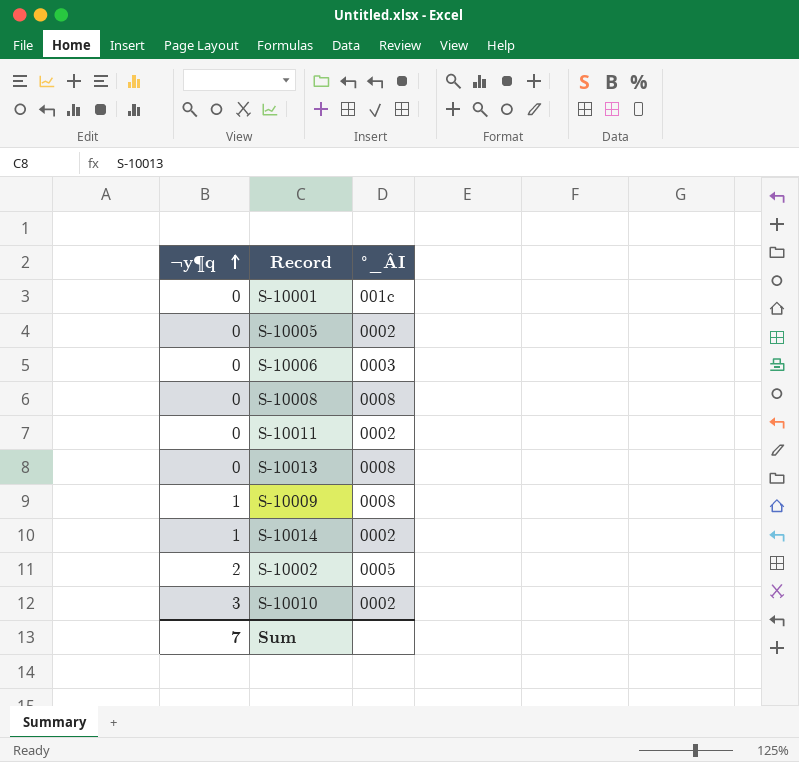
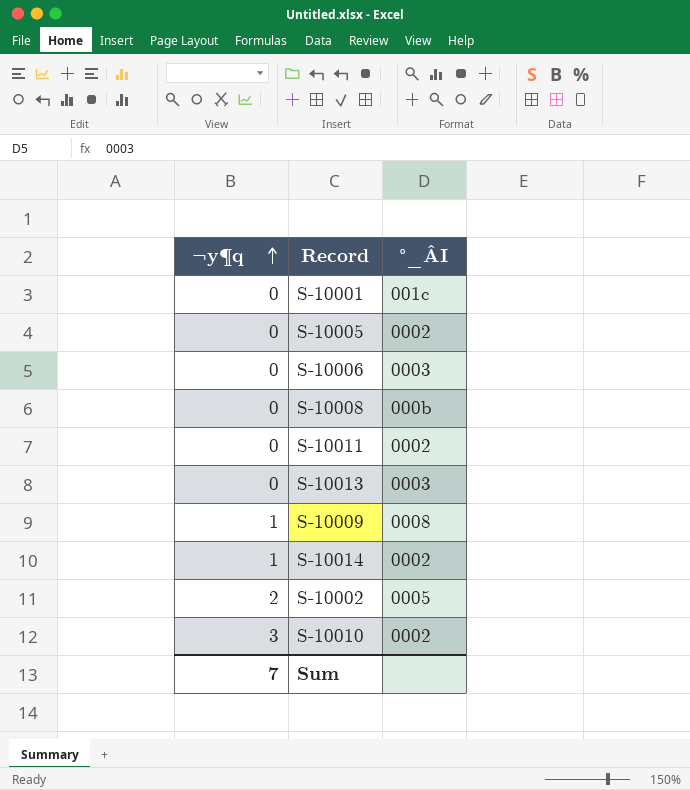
S-10008 | °_ÂI: 0008 -> 000b
S-10013 | °_ÂI: 0008 -> 0003

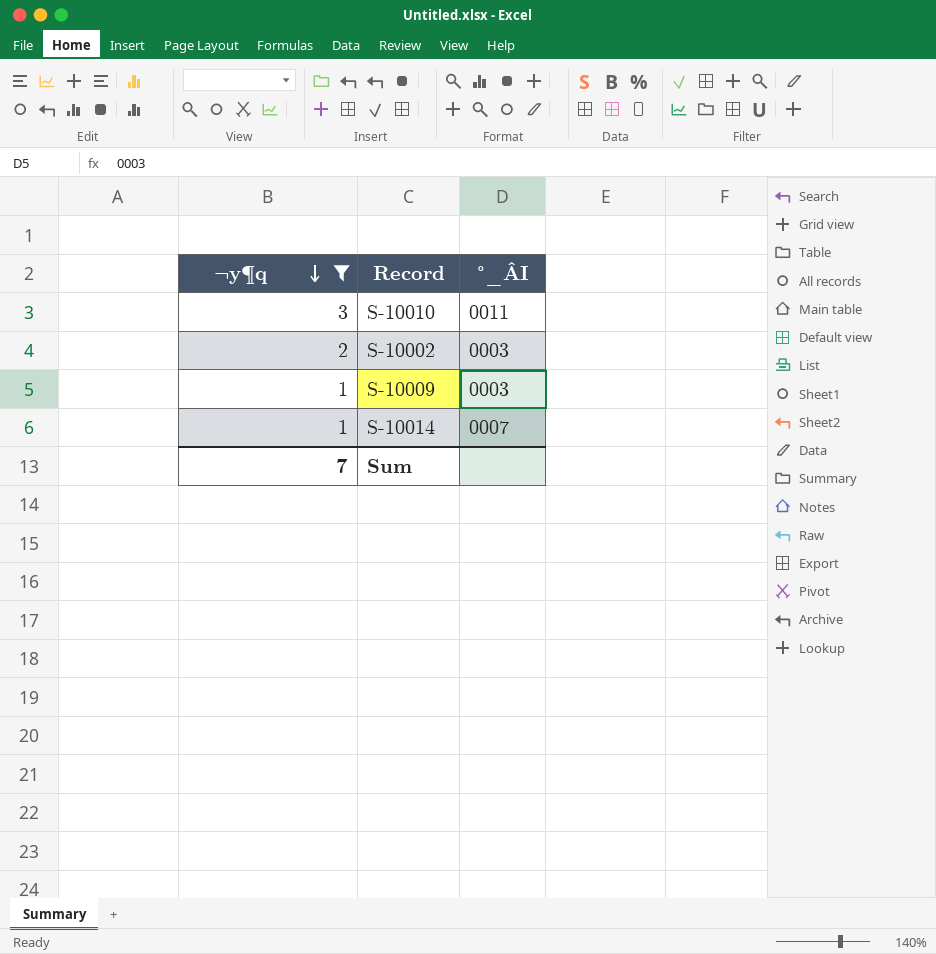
filter: none -> ¬y¶q != 0
row order: ¬y¶q ascending -> ¬y¶q descending
S-10010 | °_ÂI: 0002 -> 0011
S-10002 | °_ÂI: 0005 -> 0003
S-10009 | °_ÂI: 0008 -> 0003
S-10014 | °_ÂI: 0002 -> 0007

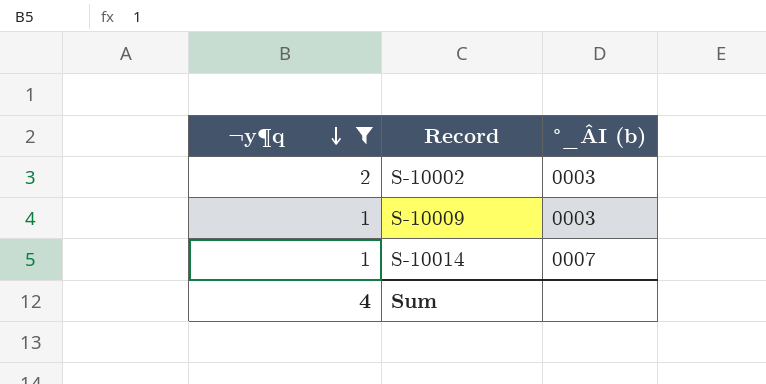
column name: °_ÂI -> °_ÂI (b)
row S-10010: 3 | 0011 -> none
Sum | ¬y¶q: 7 -> 4

